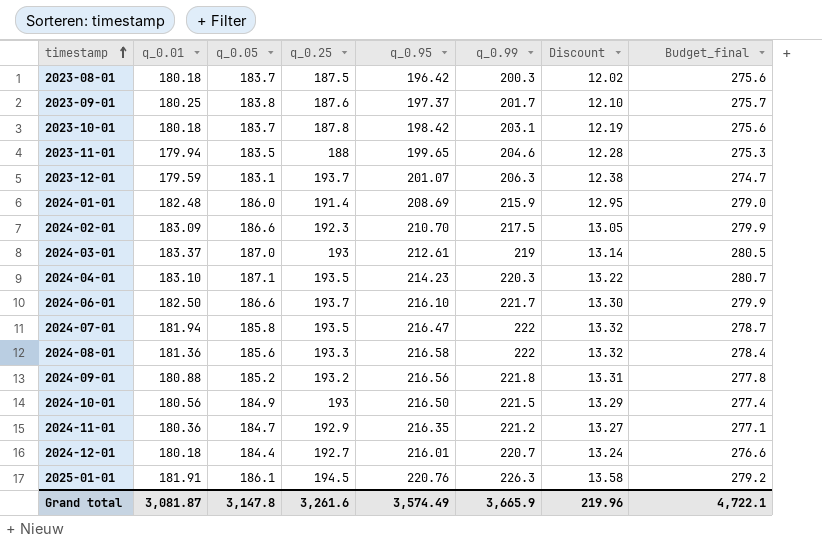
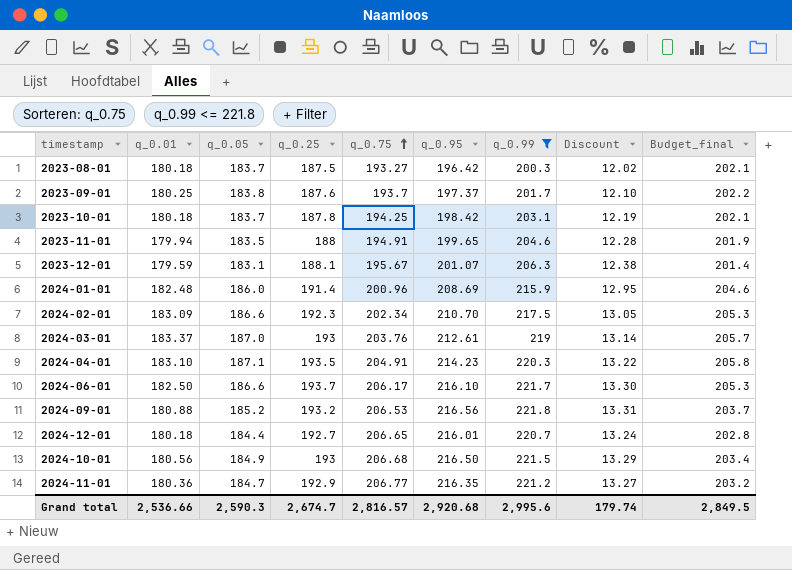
filter: none -> q_0.99 <= 221.8
row order: timestamp ascending -> q_0.75 ascending
column q_0.75 | position: none -> 5
column Budget_final | formula: [q_0.05] * 1.5 -> [q_0.05] * 1.1
2023-12-01 | q_0.25: 193.7 -> 188.1
Grand total | q_0.01: 3,081.87 -> 2,536.66
Grand total | q_0.05: 3,147.8 -> 2,590.3
Grand total | q_0.25: 3,261.6 -> 2,674.7
Grand total | q_0.95: 3,574.49 -> 2,920.68
Grand total | q_0.99: 3,665.9 -> 2,995.6
Grand total | Discount: 219.96 -> 179.74
Grand total | Budget_final: 4,722.1 -> 2,849.5

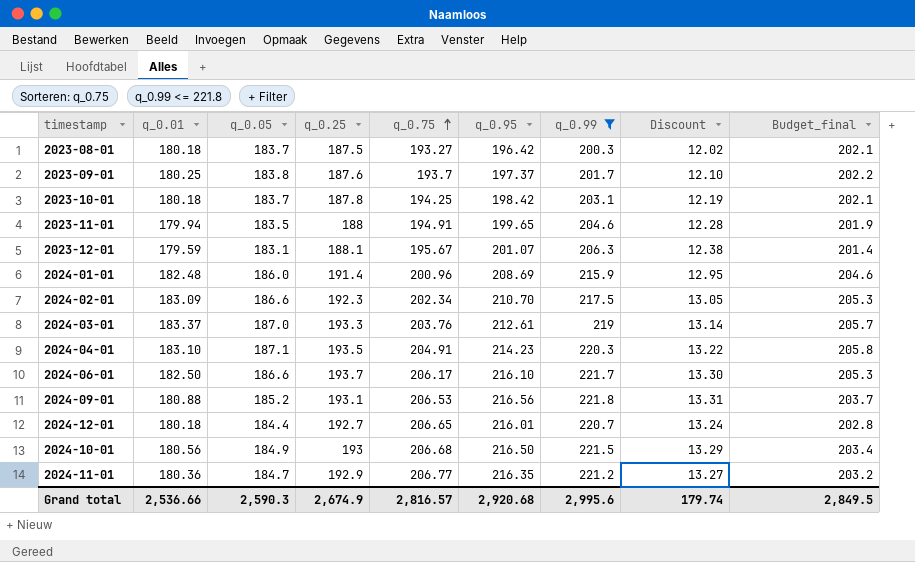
2024-03-01 | q_0.25: 193 -> 193.3
2024-09-01 | q_0.25: 193.2 -> 193.1
Grand total | q_0.25: 2,674.7 -> 2,674.9

